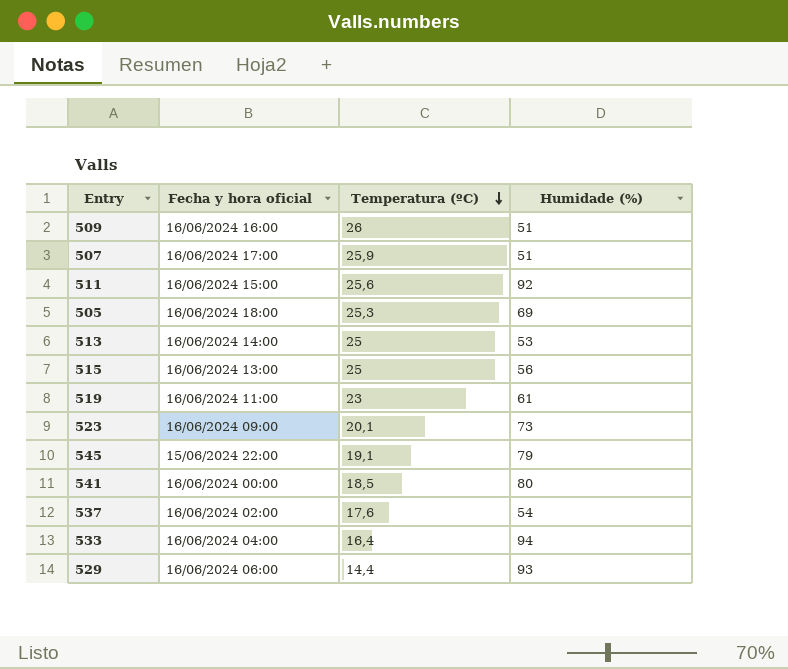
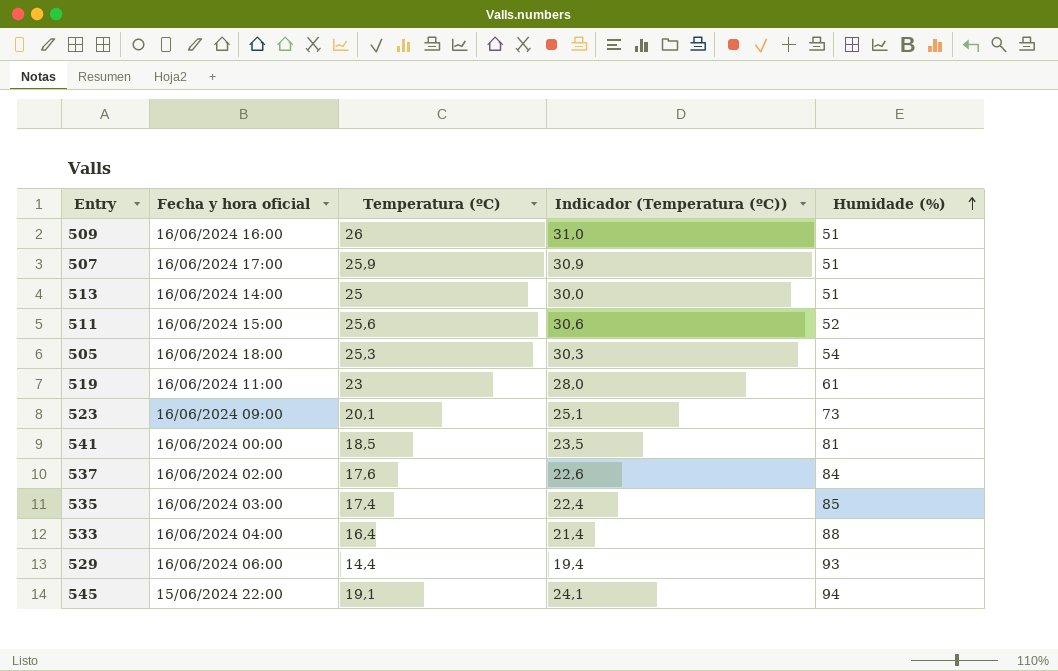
row order: Temperatura (ºC) descending -> Humidade (%) ascending
column Indicador (Temperatura (ºC)) | formula: none -> [Temperatura (ºC)] + 5
row 515: 16/06/2024 13:00 | 25 | 56 -> none
513 | Humidade (%): 53 -> 51
511 | Humidade (%): 92 -> 52
505 | Humidade (%): 69 -> 54
541 | Humidade (%): 80 -> 81
537 | Humidade (%): 54 -> 84
row 535: none -> 16/06/2024 03:00 | 17,4 | 22,4 | 85
533 | Humidade (%): 94 -> 88
545 | Humidade (%): 79 -> 94

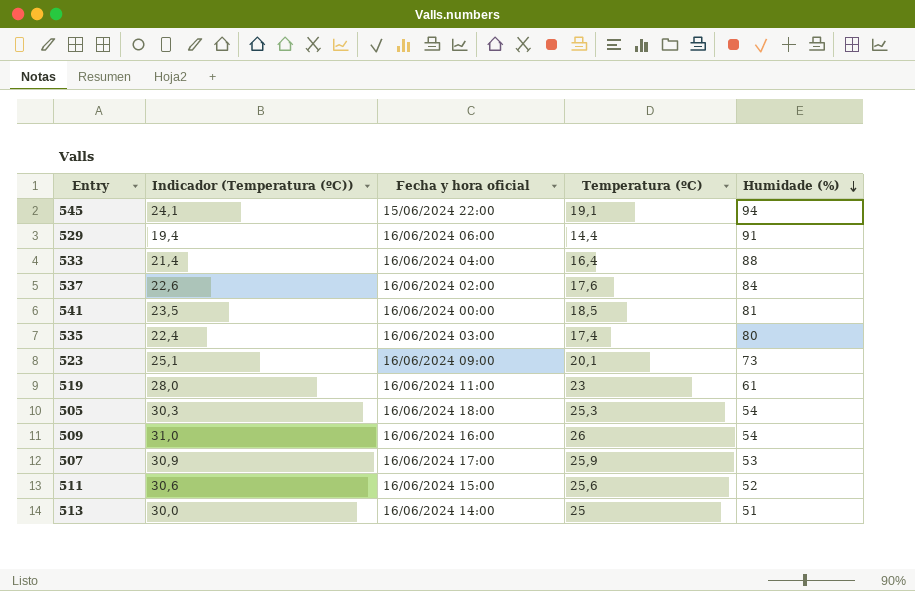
row order: Humidade (%) ascending -> Humidade (%) descending
column Indicador (Temperatura (ºC)) | position: 4 -> 2
529 | Humidade (%): 93 -> 91
535 | Humidade (%): 85 -> 80
509 | Humidade (%): 51 -> 54
507 | Humidade (%): 51 -> 53

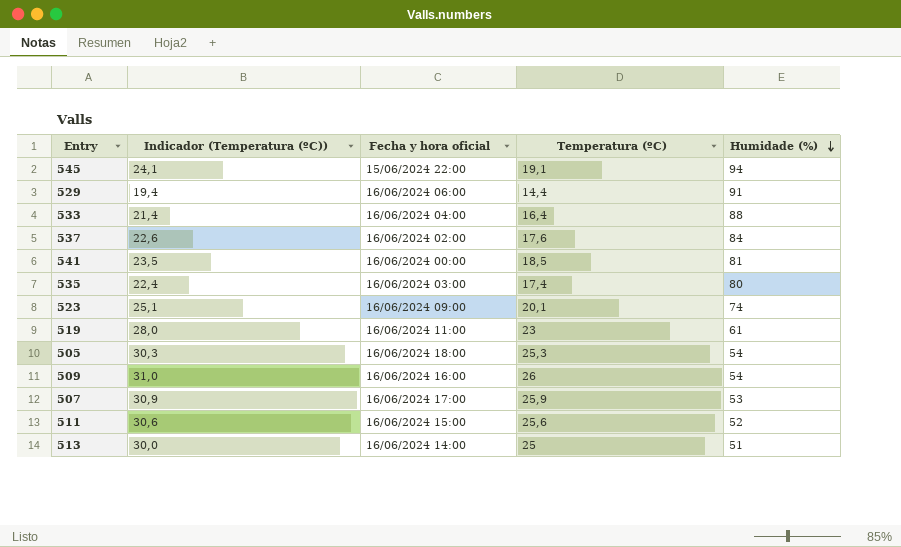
523 | Humidade (%): 73 -> 74

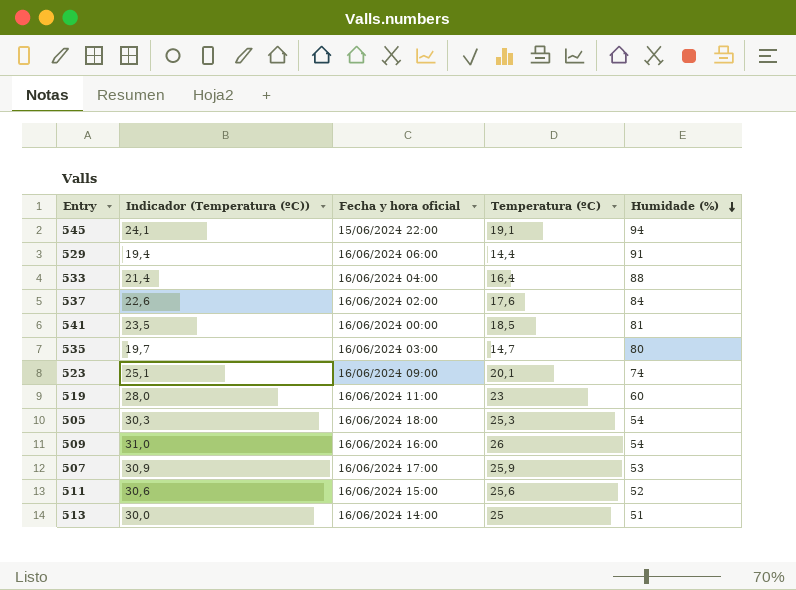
535 | Indicador (Temperatura (ºC)): 22,4 -> 19,7
535 | Temperatura (ºC): 17,4 -> 14,7
519 | Humidade (%): 61 -> 60

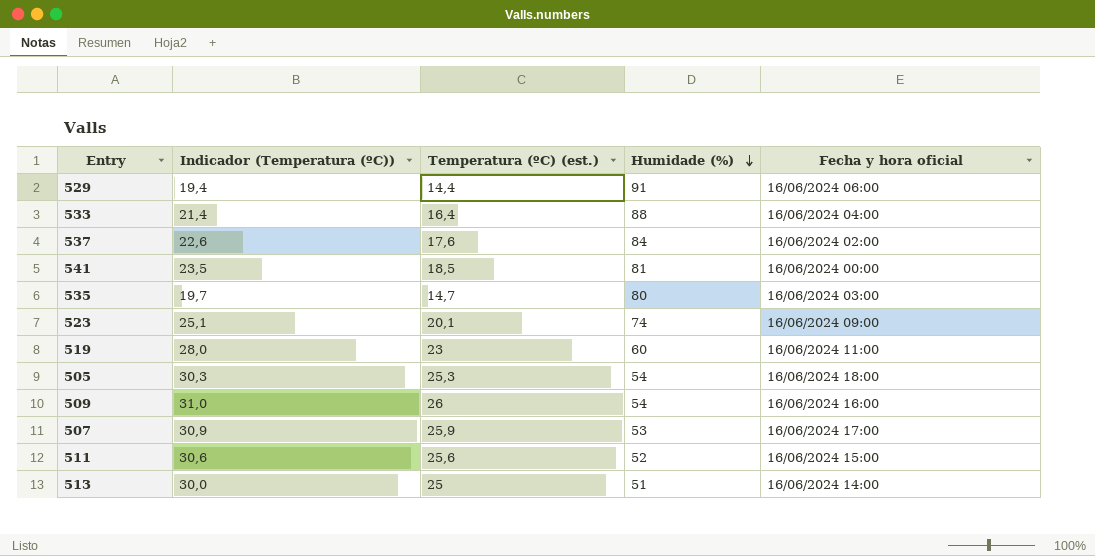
column name: Temperatura (ºC) -> Temperatura (ºC) (est.)
column Fecha y hora oficial | position: 3 -> 5
row 545: 24,1 | 15/06/2024 22:00 | 19,1 | 94 -> none

